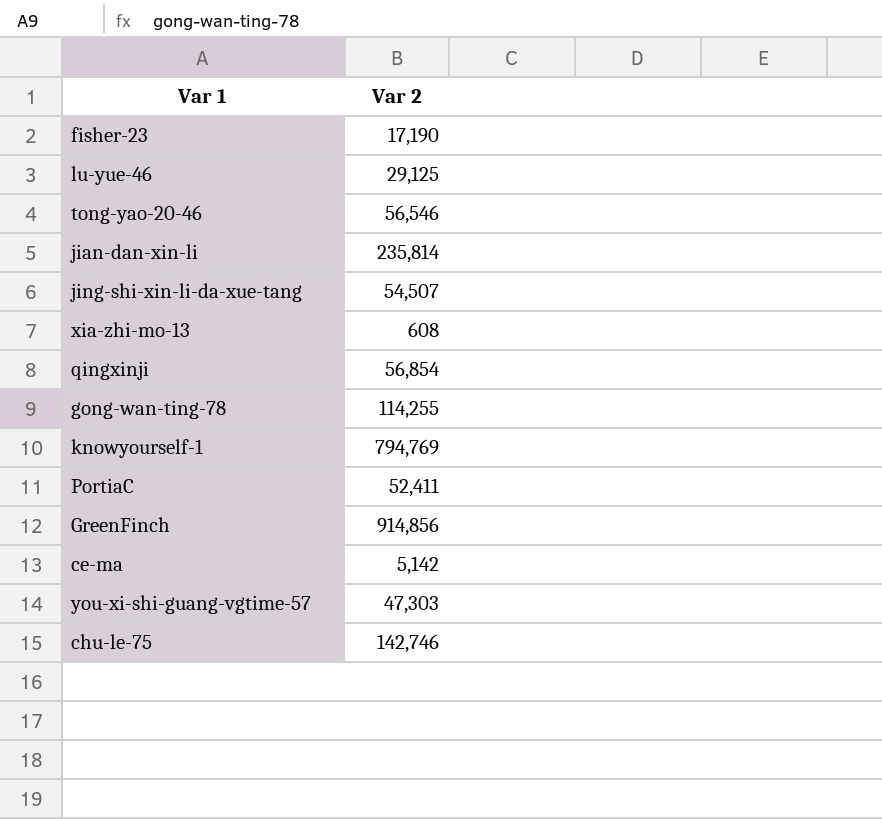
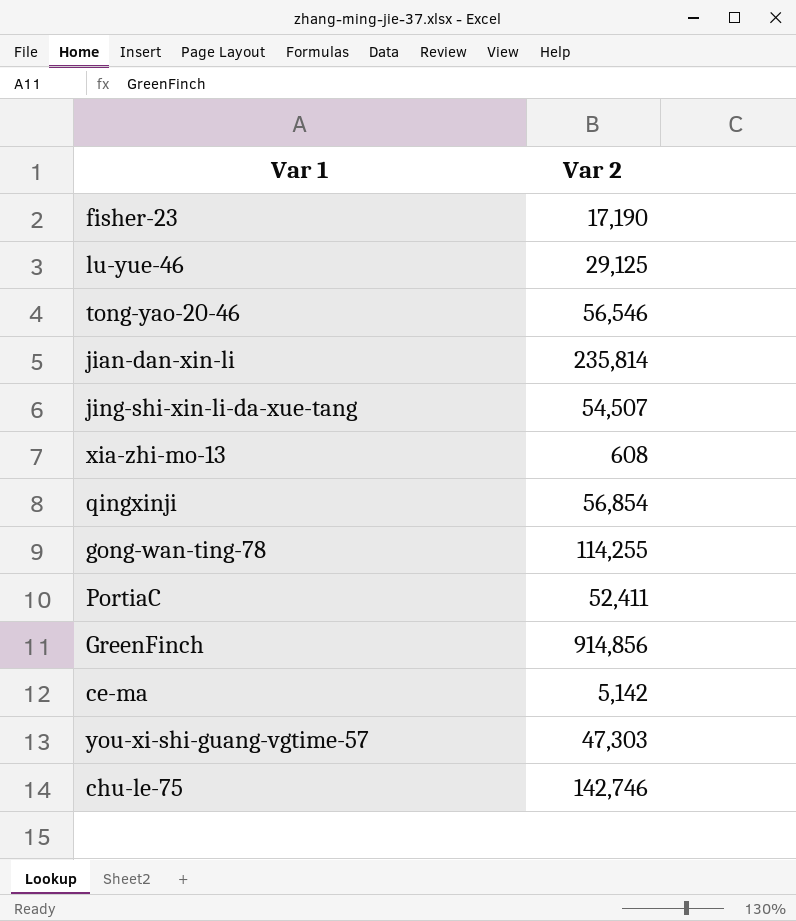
row knowyourself-1: 794,769 -> none

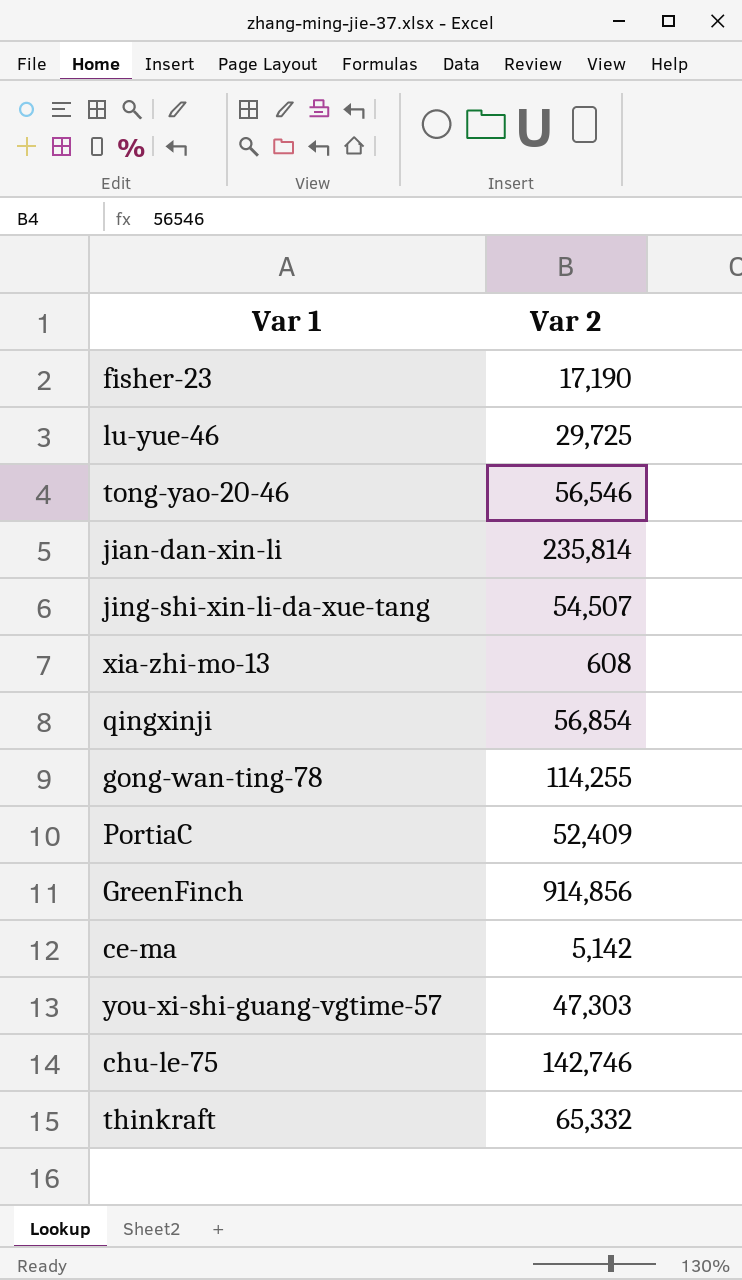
lu-yue-46 | Var 2: 29,125 -> 29,725
PortiaC | Var 2: 52,411 -> 52,409
row thinkraft: none -> 65,332

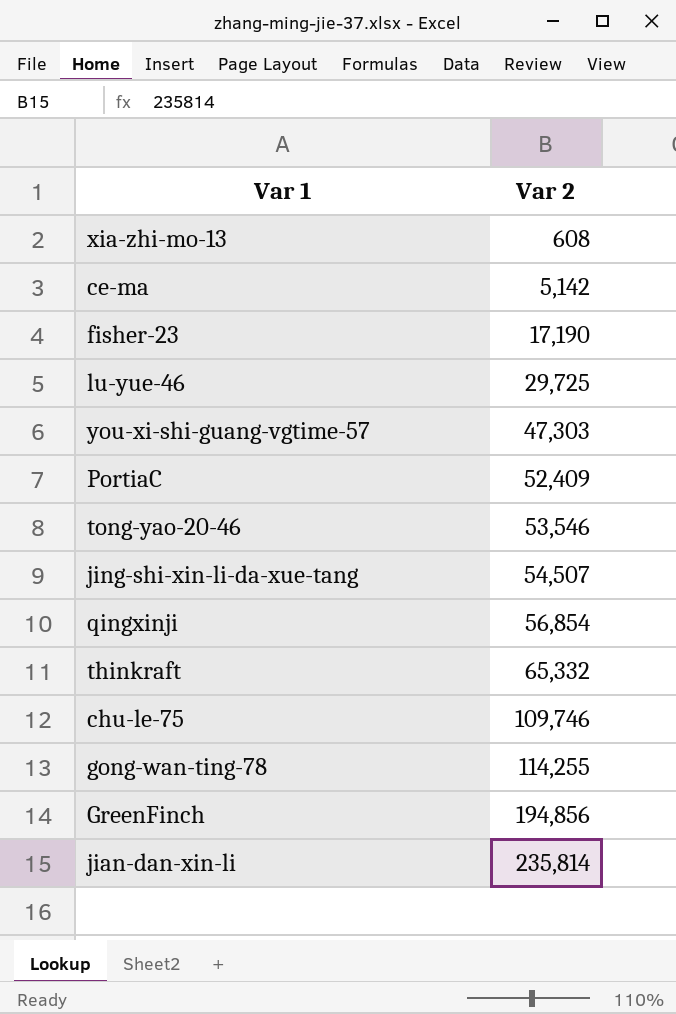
row order: none -> Var 2 ascending
tong-yao-20-46 | Var 2: 56,546 -> 53,546
chu-le-75 | Var 2: 142,746 -> 109,746
GreenFinch | Var 2: 914,856 -> 194,856

